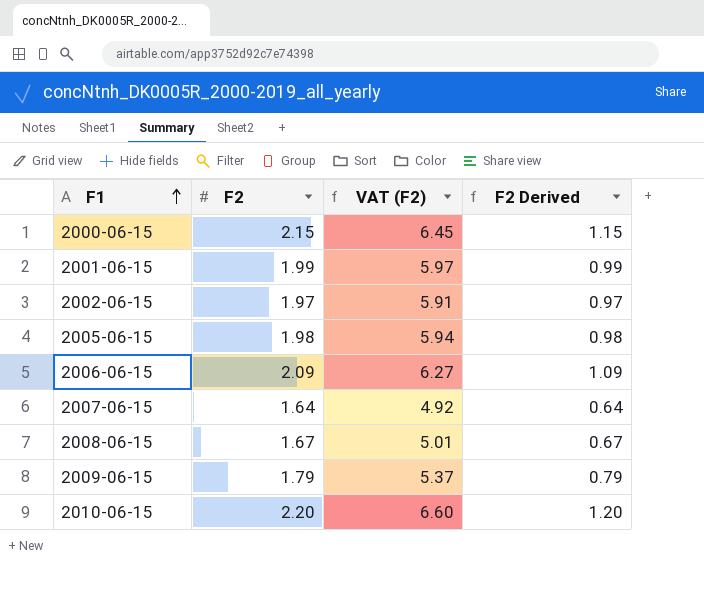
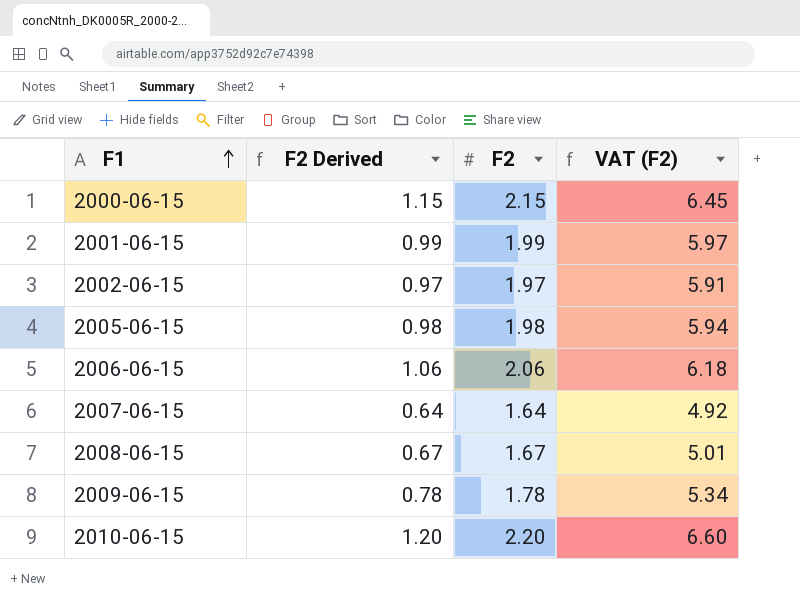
column F2 Derived | position: 4 -> 2
2006-06-15 | F2 Derived: 1.09 -> 1.06
2006-06-15 | F2: 2.09 -> 2.06
2006-06-15 | VAT (F2): 6.27 -> 6.18
2009-06-15 | F2 Derived: 0.79 -> 0.78
2009-06-15 | F2: 1.79 -> 1.78
2009-06-15 | VAT (F2): 5.37 -> 5.34

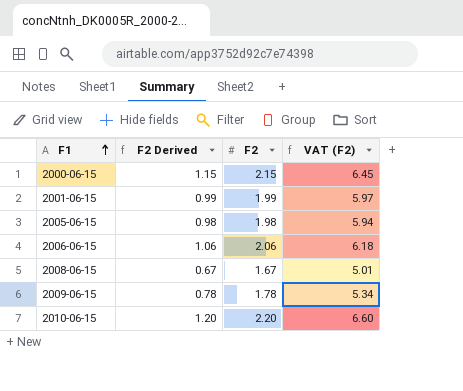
row 2002-06-15: 0.97 | 1.97 | 5.91 -> none
row 2007-06-15: 0.64 | 1.64 | 4.92 -> none

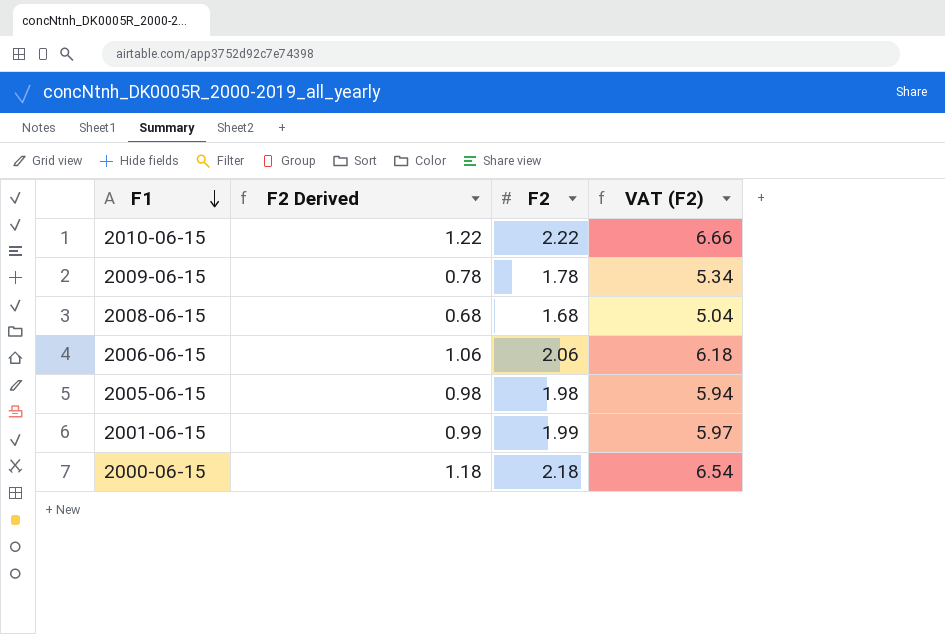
row order: F1 ascending -> F1 descending
2010-06-15 | F2 Derived: 1.20 -> 1.22
2010-06-15 | F2: 2.20 -> 2.22
2010-06-15 | VAT (F2): 6.60 -> 6.66
2008-06-15 | F2 Derived: 0.67 -> 0.68
2008-06-15 | F2: 1.67 -> 1.68
2008-06-15 | VAT (F2): 5.01 -> 5.04
2000-06-15 | F2 Derived: 1.15 -> 1.18
2000-06-15 | F2: 2.15 -> 2.18
2000-06-15 | VAT (F2): 6.45 -> 6.54

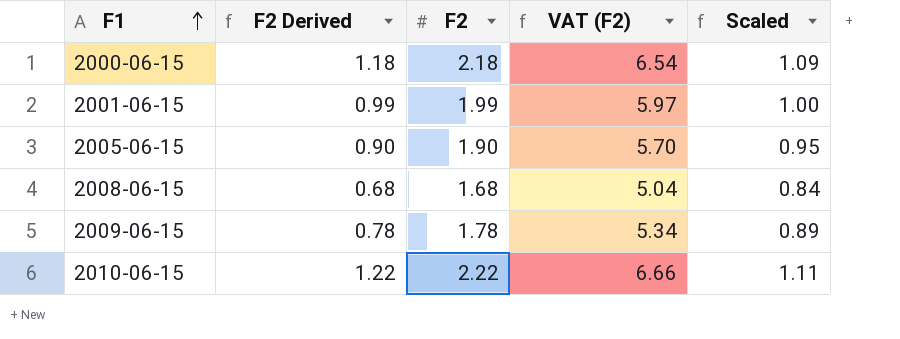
row order: F1 descending -> F1 ascending
column Scaled | formula: none -> [F2] * 0.5
row 2006-06-15: 1.06 | 2.06 | 6.18 -> none
2005-06-15 | F2 Derived: 0.98 -> 0.90
2005-06-15 | F2: 1.98 -> 1.90
2005-06-15 | VAT (F2): 5.94 -> 5.70

